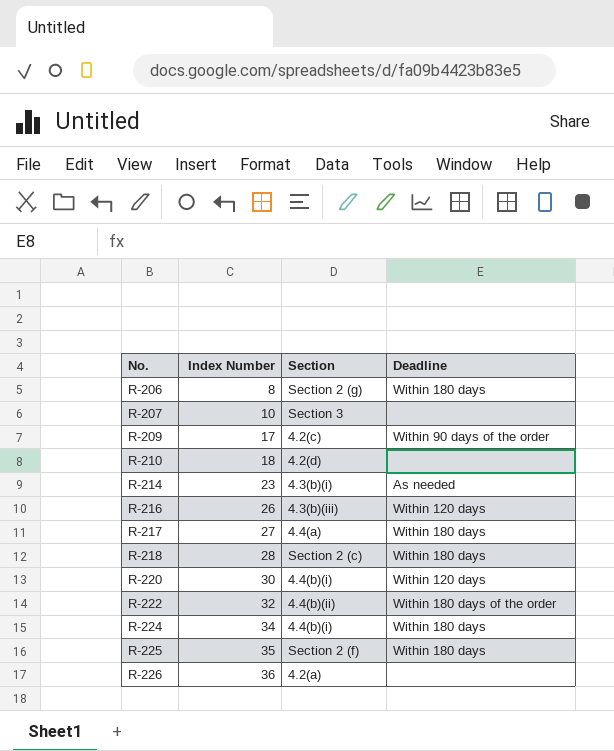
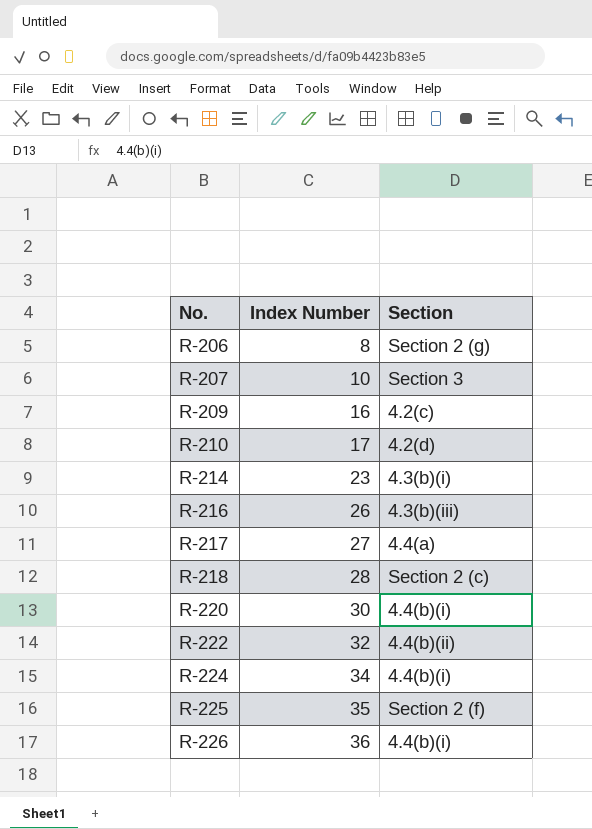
column Deadline | position: 4 -> none
R-209 | Index Number: 17 -> 16
R-210 | Index Number: 18 -> 17
R-226 | Section: 4.2(a) -> 4.4(b)(i)

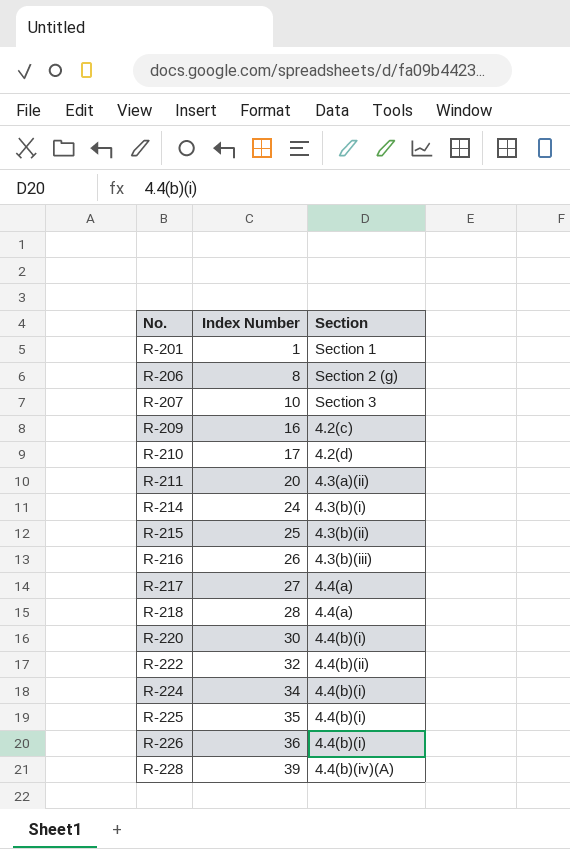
row R-201: none -> 1 | Section 1
row R-211: none -> 20 | 4.3(a)(ii)
R-214 | Index Number: 23 -> 24
row R-215: none -> 25 | 4.3(b)(ii)
R-218 | Section: Section 2 (c) -> 4.4(a)
R-225 | Section: Section 2 (f) -> 4.4(b)(i)
row R-228: none -> 39 | 4.4(b)(iv)(A)

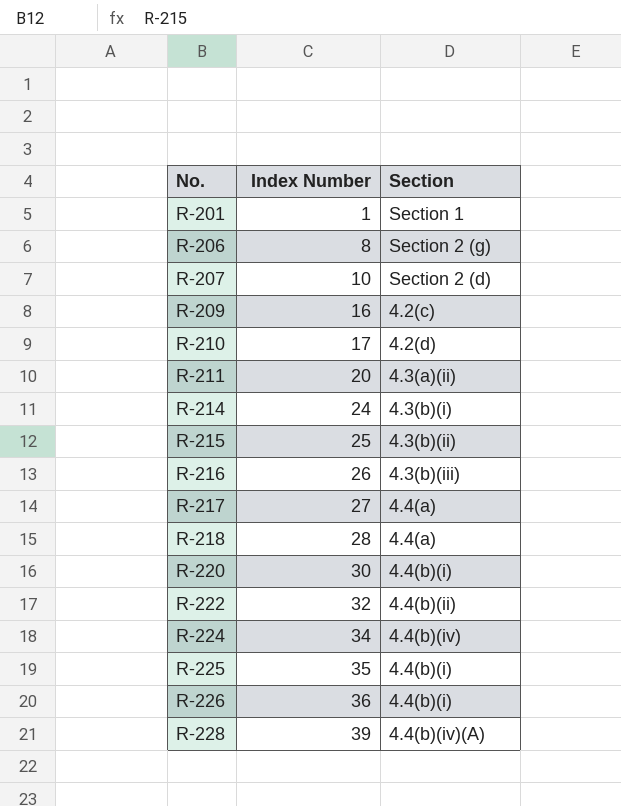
R-207 | Section: Section 3 -> Section 2 (d)
R-224 | Section: 4.4(b)(i) -> 4.4(b)(iv)

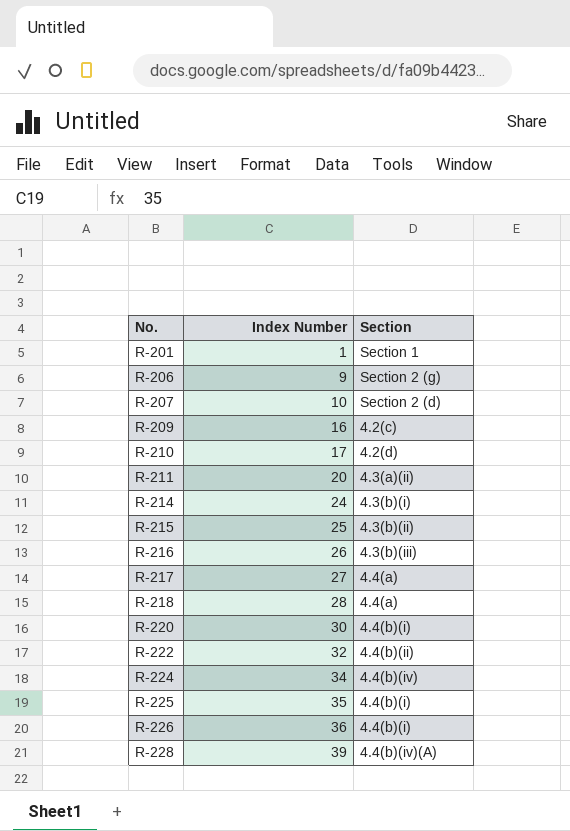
R-206 | Index Number: 8 -> 9

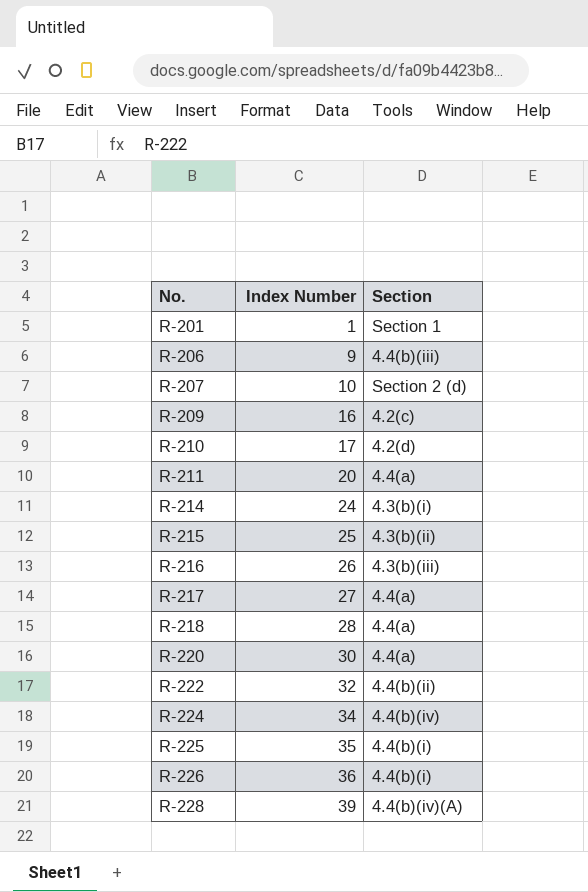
R-206 | Section: Section 2 (g) -> 4.4(b)(iii)
R-211 | Section: 4.3(a)(ii) -> 4.4(a)
R-220 | Section: 4.4(b)(i) -> 4.4(a)

